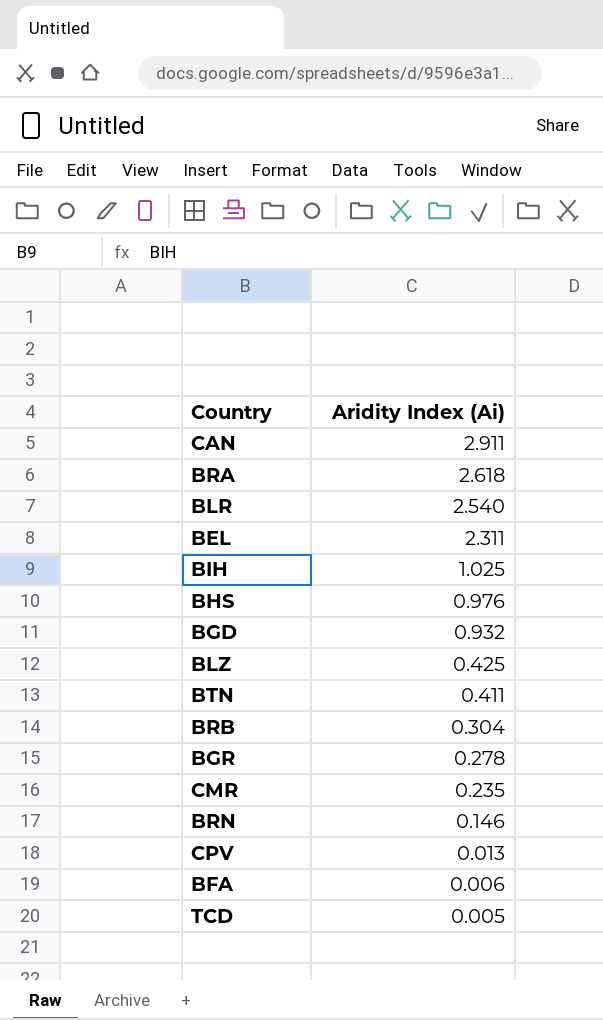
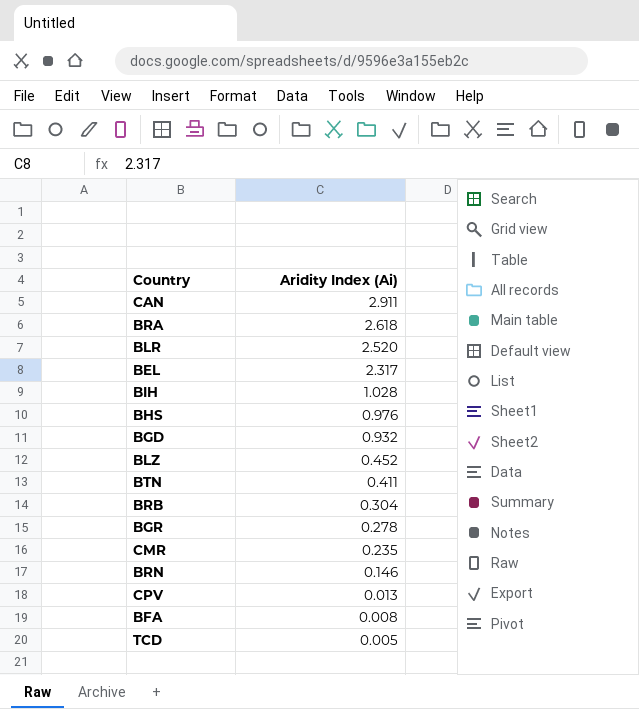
BLR | Aridity Index (Ai): 2.540 -> 2.520
BEL | Aridity Index (Ai): 2.311 -> 2.317
BIH | Aridity Index (Ai): 1.025 -> 1.028
BLZ | Aridity Index (Ai): 0.425 -> 0.452
BFA | Aridity Index (Ai): 0.006 -> 0.008

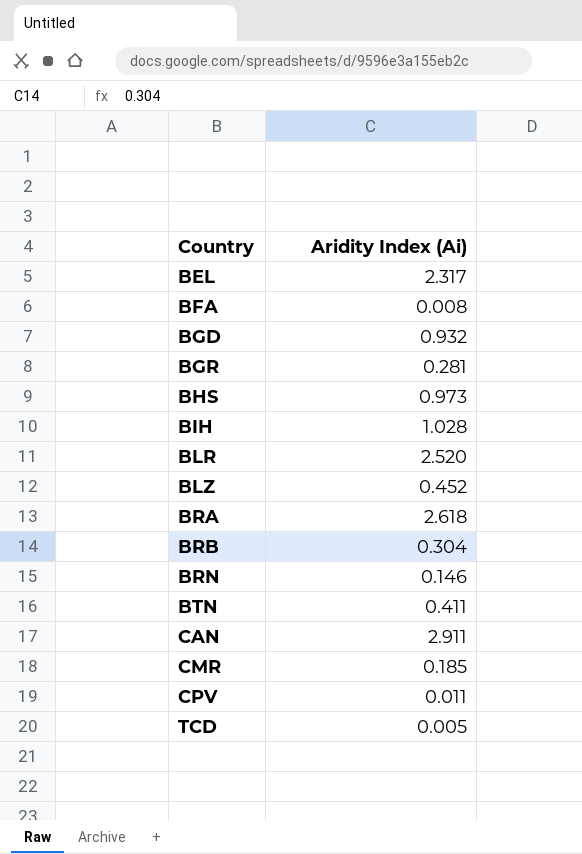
row order: Aridity Index (Ai) descending -> Country ascending
BGR | Aridity Index (Ai): 0.278 -> 0.281
BHS | Aridity Index (Ai): 0.976 -> 0.973
CMR | Aridity Index (Ai): 0.235 -> 0.185
CPV | Aridity Index (Ai): 0.013 -> 0.011

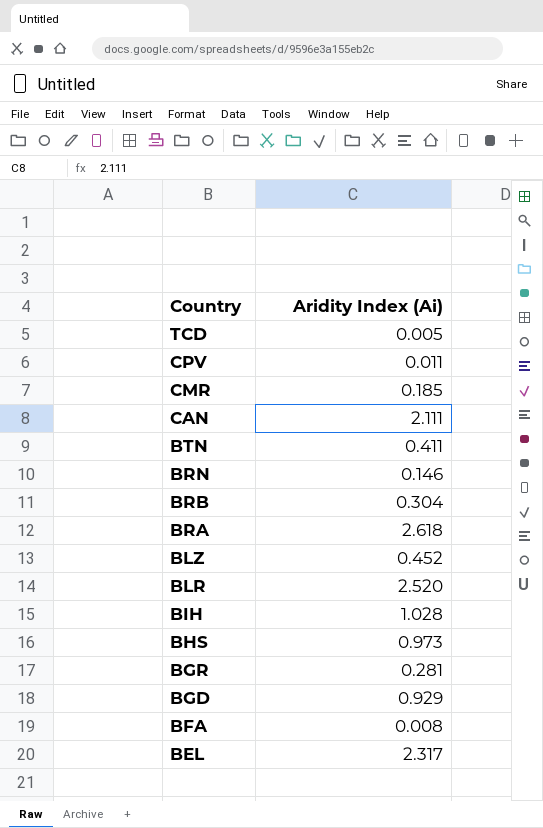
row order: Country ascending -> Country descending
CAN | Aridity Index (Ai): 2.911 -> 2.111
BGD | Aridity Index (Ai): 0.932 -> 0.929

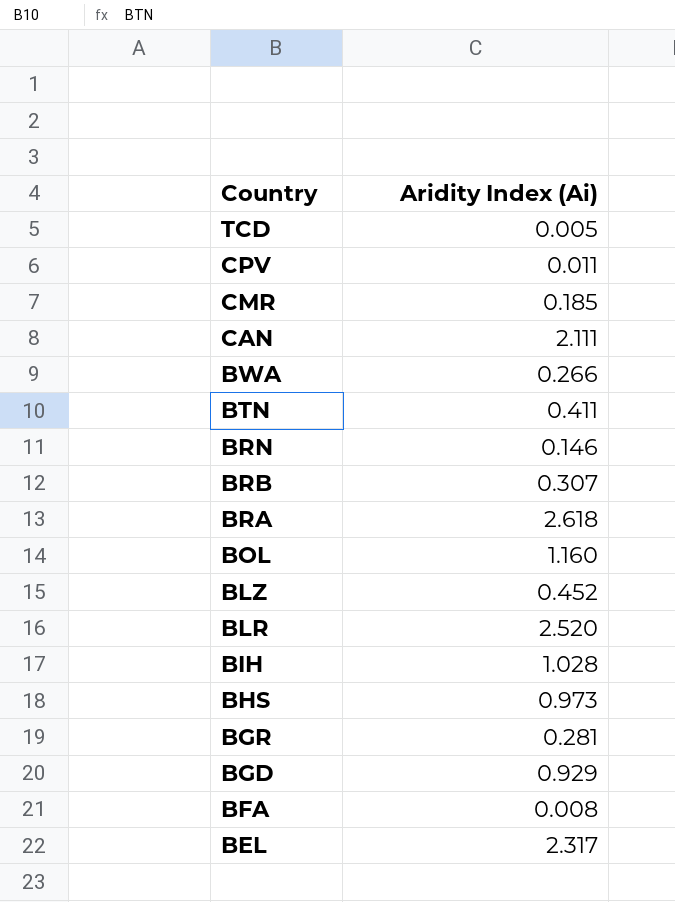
row BWA: none -> 0.266
BRB | Aridity Index (Ai): 0.304 -> 0.307
row BOL: none -> 1.160

